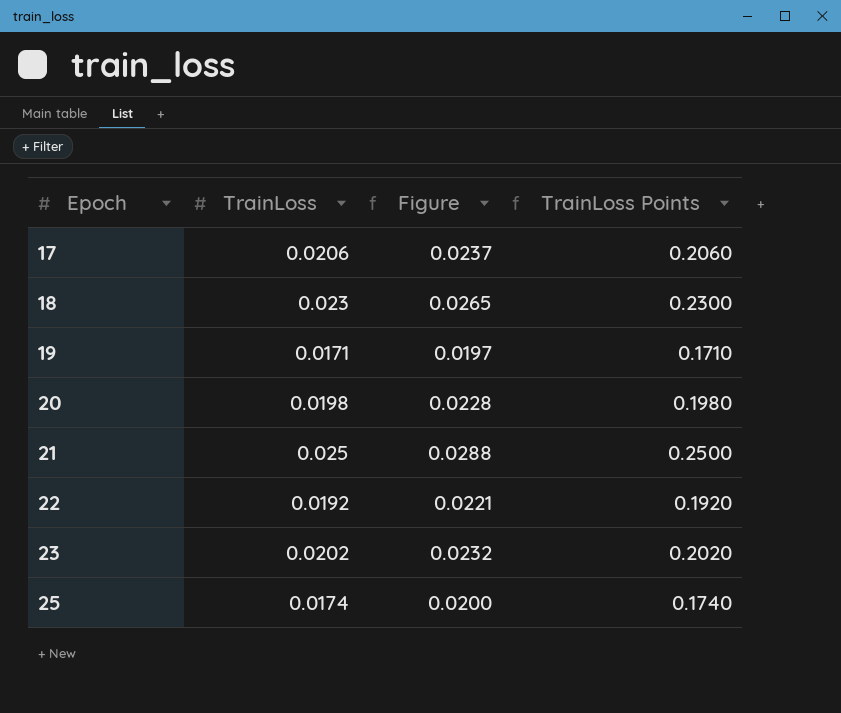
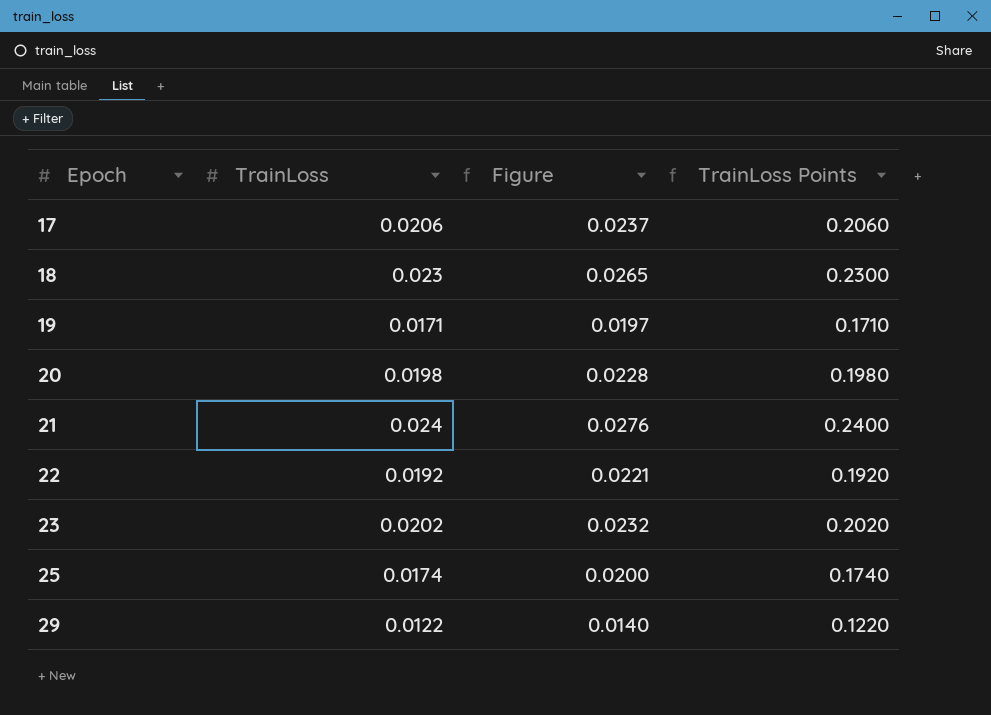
21 | TrainLoss: 0.025 -> 0.024
21 | Figure: 0.0288 -> 0.0276
21 | TrainLoss Points: 0.2500 -> 0.2400
row 29: none -> 0.0122 | 0.0140 | 0.1220

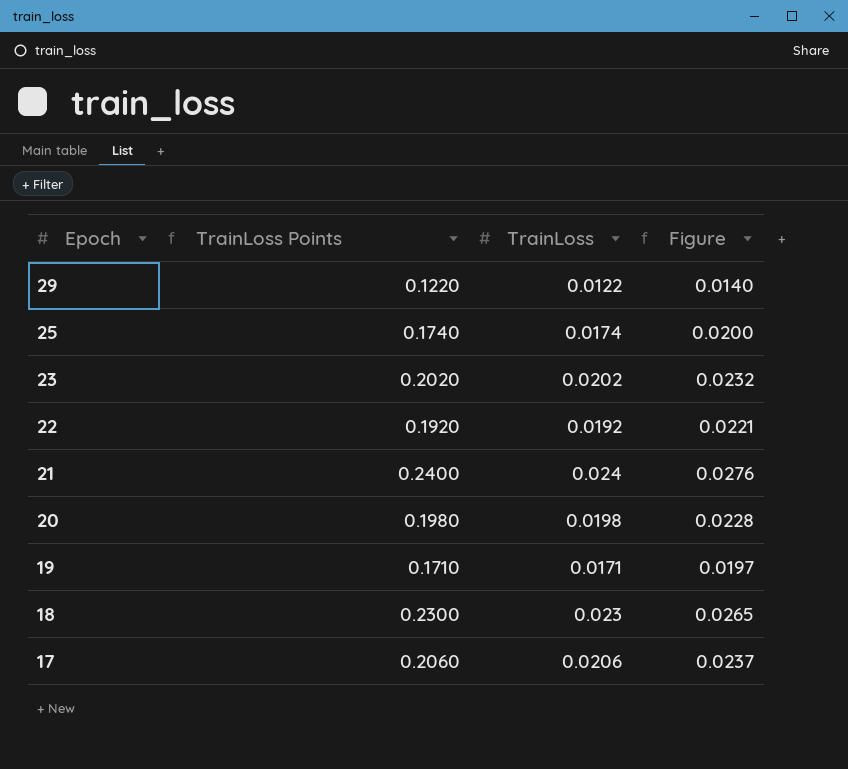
row order: Epoch ascending -> Epoch descending
column TrainLoss Points | position: 4 -> 2

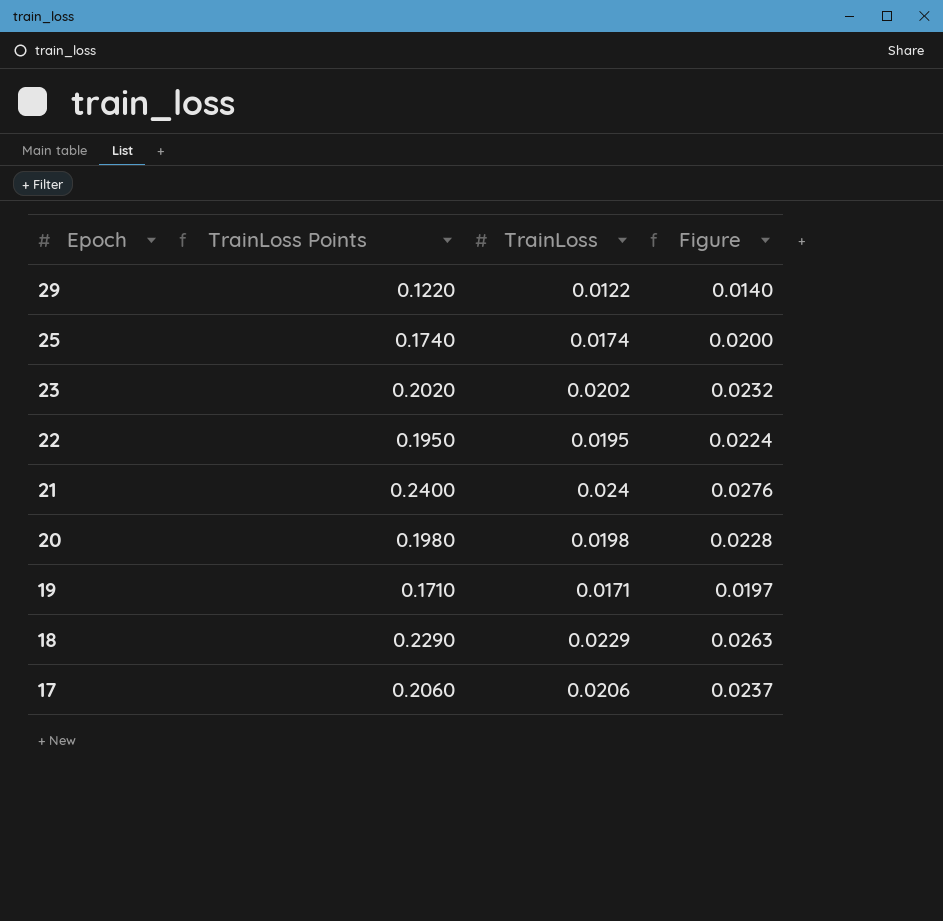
22 | TrainLoss Points: 0.1920 -> 0.1950
22 | TrainLoss: 0.0192 -> 0.0195
22 | Figure: 0.0221 -> 0.0224
18 | TrainLoss Points: 0.2300 -> 0.2290
18 | TrainLoss: 0.023 -> 0.0229
18 | Figure: 0.0265 -> 0.0263

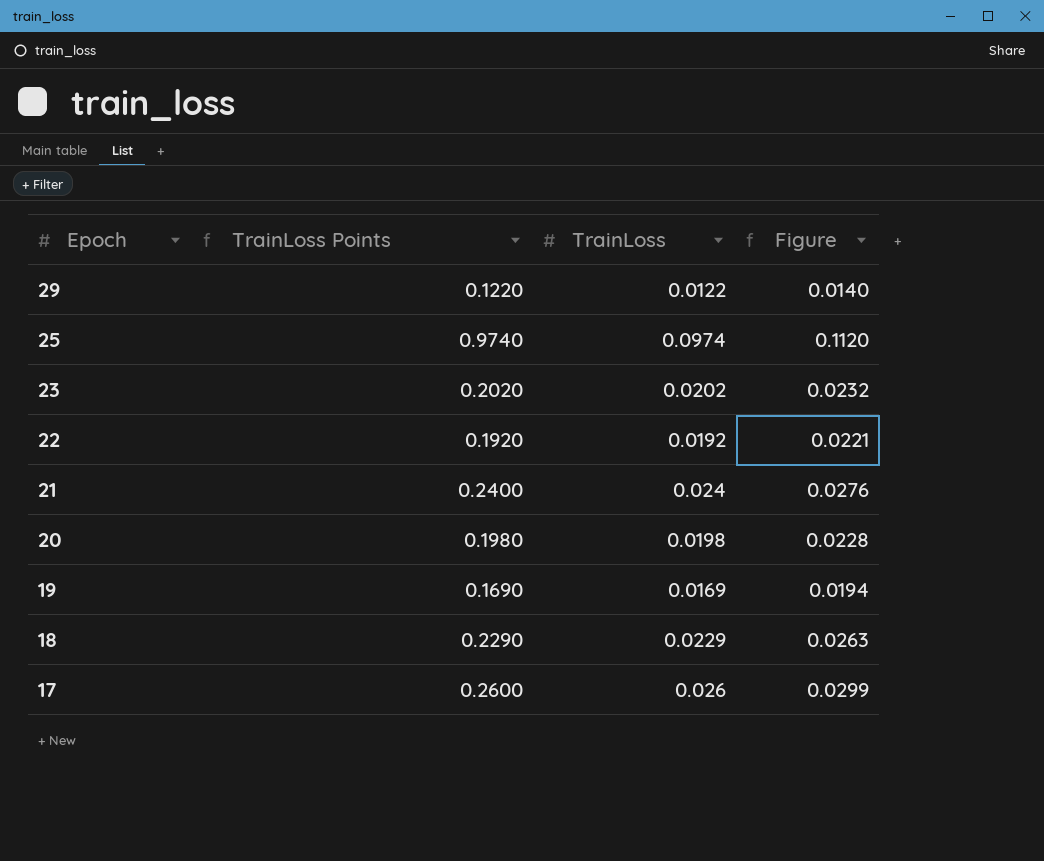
25 | TrainLoss Points: 0.1740 -> 0.9740
25 | TrainLoss: 0.0174 -> 0.0974
25 | Figure: 0.0200 -> 0.1120
22 | TrainLoss Points: 0.1950 -> 0.1920
22 | TrainLoss: 0.0195 -> 0.0192
22 | Figure: 0.0224 -> 0.0221
19 | TrainLoss Points: 0.1710 -> 0.1690
19 | TrainLoss: 0.0171 -> 0.0169
19 | Figure: 0.0197 -> 0.0194
17 | TrainLoss Points: 0.2060 -> 0.2600
17 | TrainLoss: 0.0206 -> 0.026
17 | Figure: 0.0237 -> 0.0299

